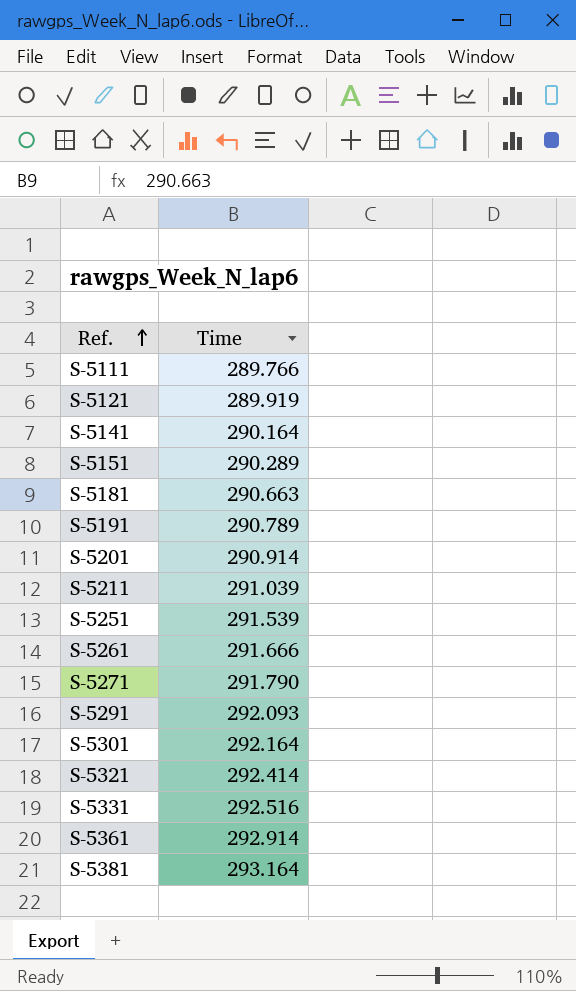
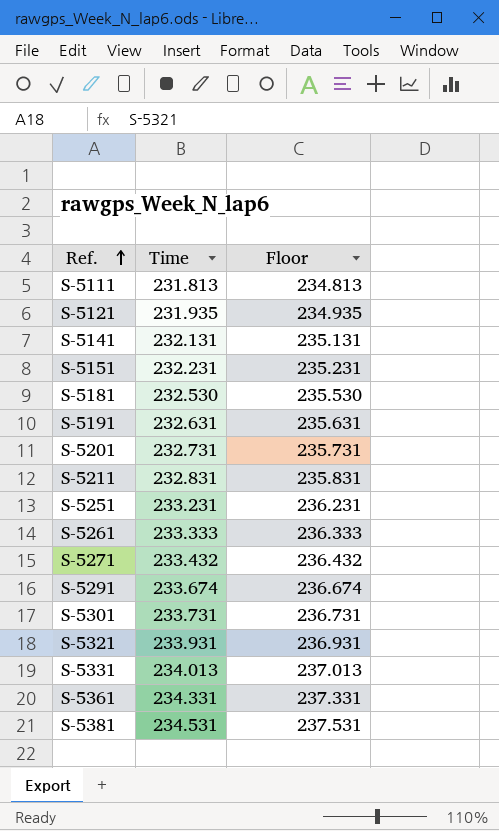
column Floor | formula: none -> [Time] + 3
S-5111 | Time: 289.766 -> 231.813
S-5121 | Time: 289.919 -> 231.935
S-5141 | Time: 290.164 -> 232.131
S-5151 | Time: 290.289 -> 232.231
S-5181 | Time: 290.663 -> 232.530
S-5191 | Time: 290.789 -> 232.631
S-5201 | Time: 290.914 -> 232.731
S-5211 | Time: 291.039 -> 232.831
S-5251 | Time: 291.539 -> 233.231
S-5261 | Time: 291.666 -> 233.333
S-5271 | Time: 291.790 -> 233.432
S-5291 | Time: 292.093 -> 233.674
S-5301 | Time: 292.164 -> 233.731
S-5321 | Time: 292.414 -> 233.931
S-5331 | Time: 292.516 -> 234.013
S-5361 | Time: 292.914 -> 234.331
S-5381 | Time: 293.164 -> 234.531

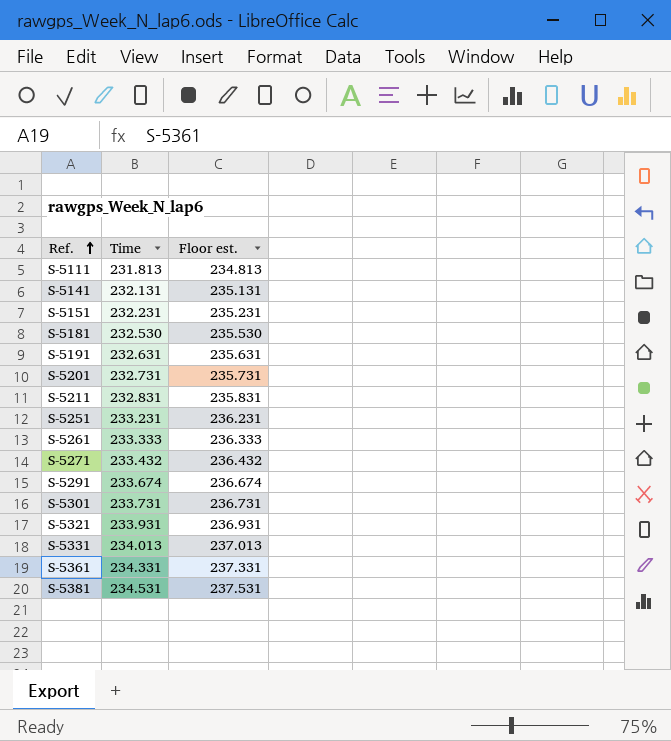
column name: Floor -> Floor est.
row S-5121: 231.935 | 234.935 -> none

